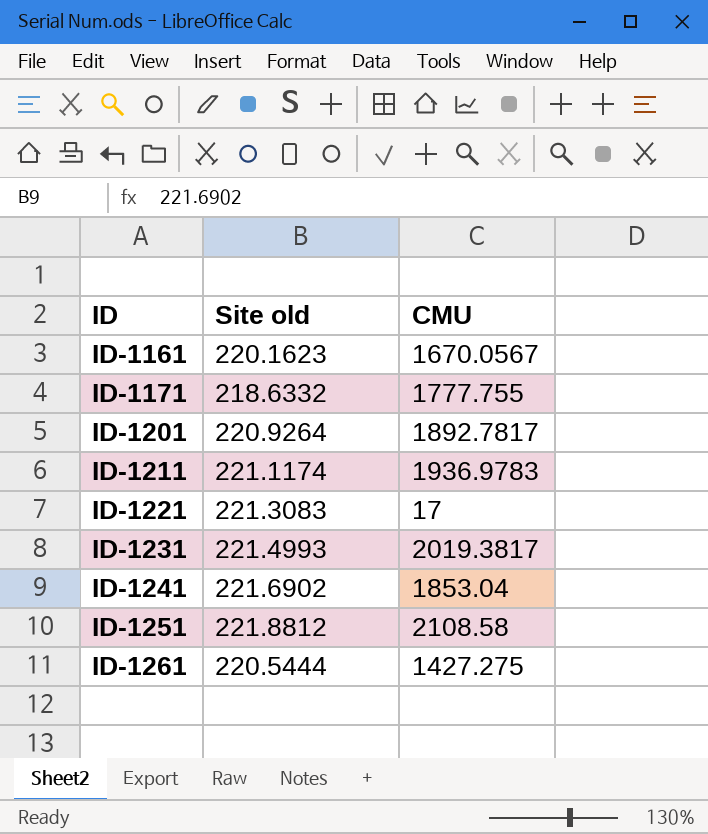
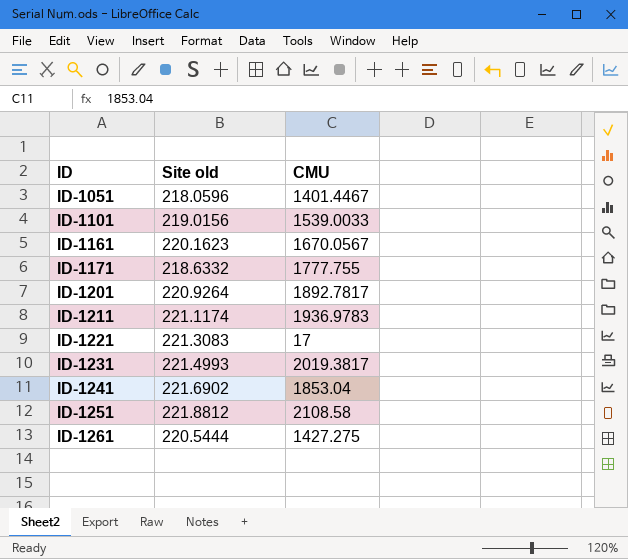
row ID-1051: none -> 218.0596 | 1401.4467
row ID-1101: none -> 219.0156 | 1539.0033

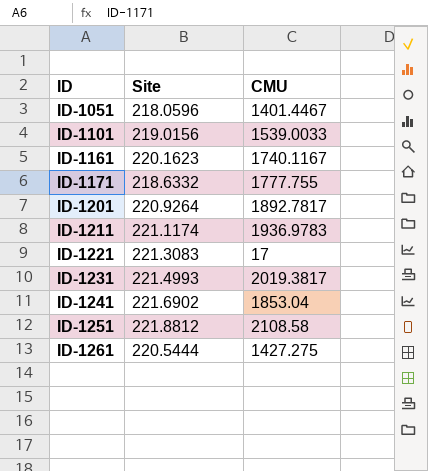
column name: Site old -> Site
ID-1161 | CMU: 1670.0567 -> 1740.1167

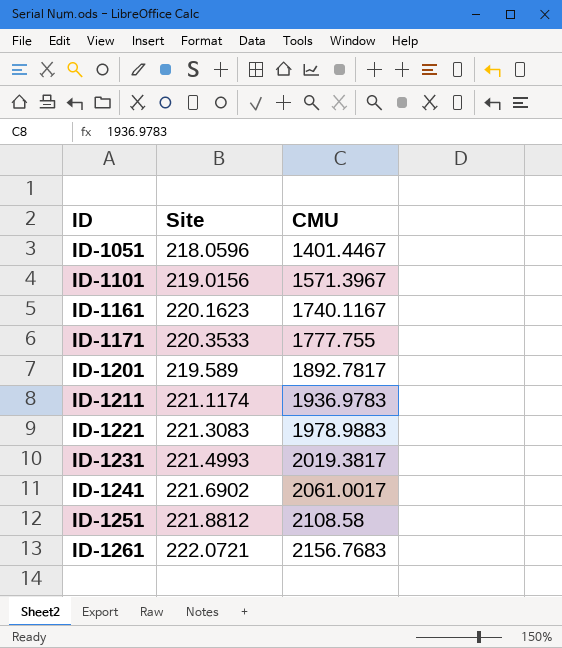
ID-1101 | CMU: 1539.0033 -> 1571.3967
ID-1171 | Site: 218.6332 -> 220.3533
ID-1201 | Site: 220.9264 -> 219.589
ID-1221 | CMU: 17 -> 1978.9883
ID-1241 | CMU: 1853.04 -> 2061.0017
ID-1261 | Site: 220.5444 -> 222.0721
ID-1261 | CMU: 1427.275 -> 2156.7683

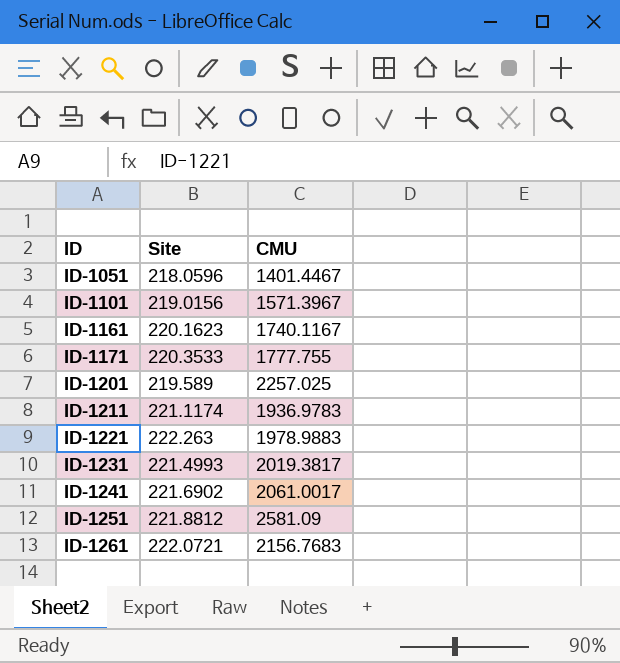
ID-1201 | CMU: 1892.7817 -> 2257.025
ID-1221 | Site: 221.3083 -> 222.263
ID-1251 | CMU: 2108.58 -> 2581.09

